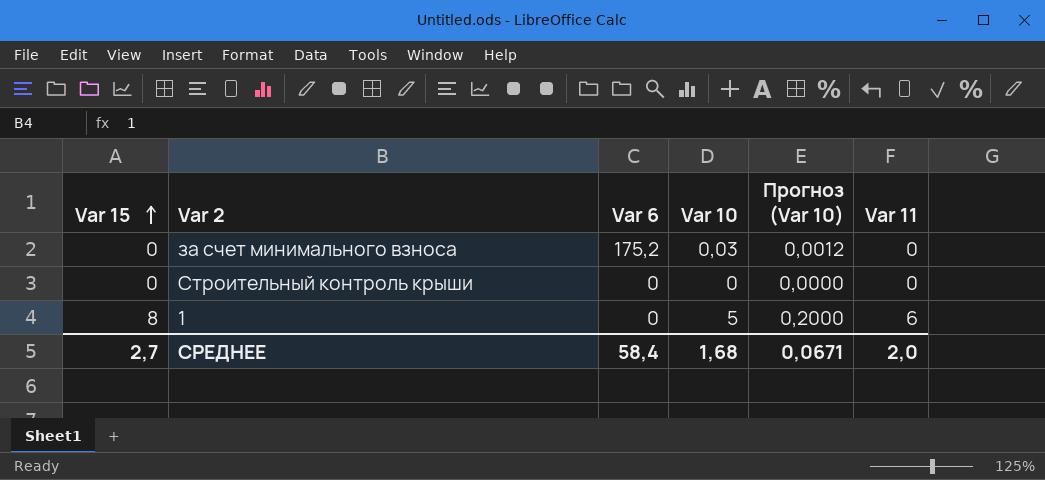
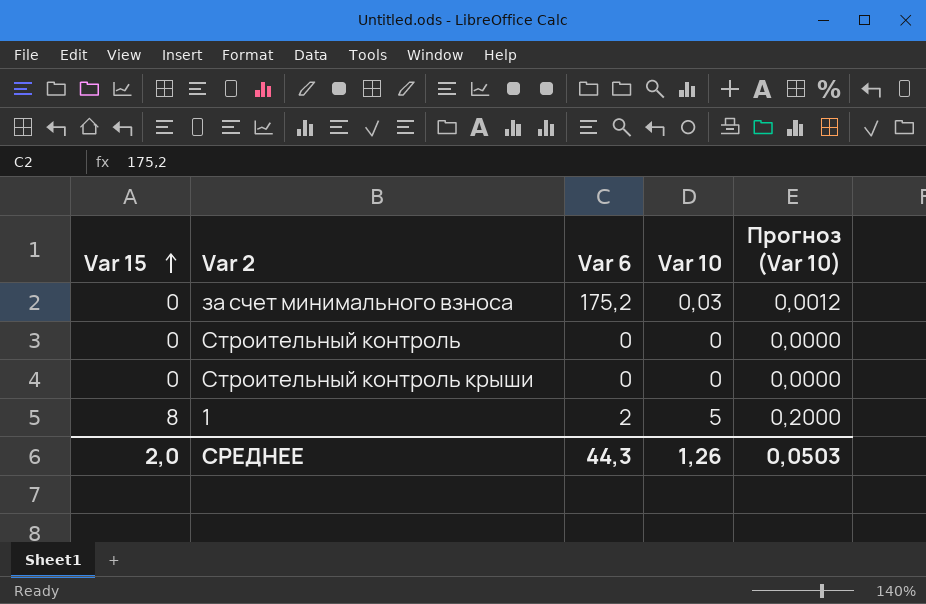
column Var 11 | position: 6 -> none
row Строительный контроль: none -> 0 | 0 | 0 | 0,0000
1 | Var 6: 0 -> 2
СРЕДНЕЕ | Var 15: 2,7 -> 2,0
СРЕДНЕЕ | Var 6: 58,4 -> 44,3
СРЕДНЕЕ | Var 10: 1,68 -> 1,26
СРЕДНЕЕ | Прогноз (Var 10): 0,0671 -> 0,0503

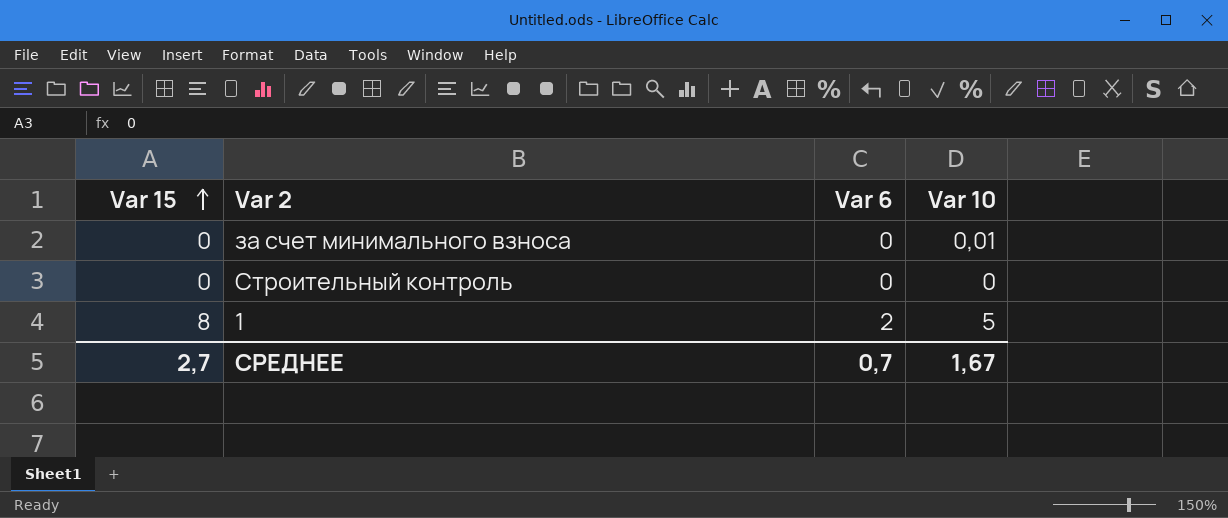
column Прогноз (Var 10) | formula: [Var 10] * 0,04 -> none
row Строительный контроль крыши: 0 | 0 | 0 | 0,0000 -> none
за счет минимального взноса | Var 6: 175,2 -> 0
за счет минимального взноса | Var 10: 0,03 -> 0,01
СРЕДНЕЕ | Var 15: 2,0 -> 2,7
СРЕДНЕЕ | Var 6: 44,3 -> 0,7
СРЕДНЕЕ | Var 10: 1,26 -> 1,67

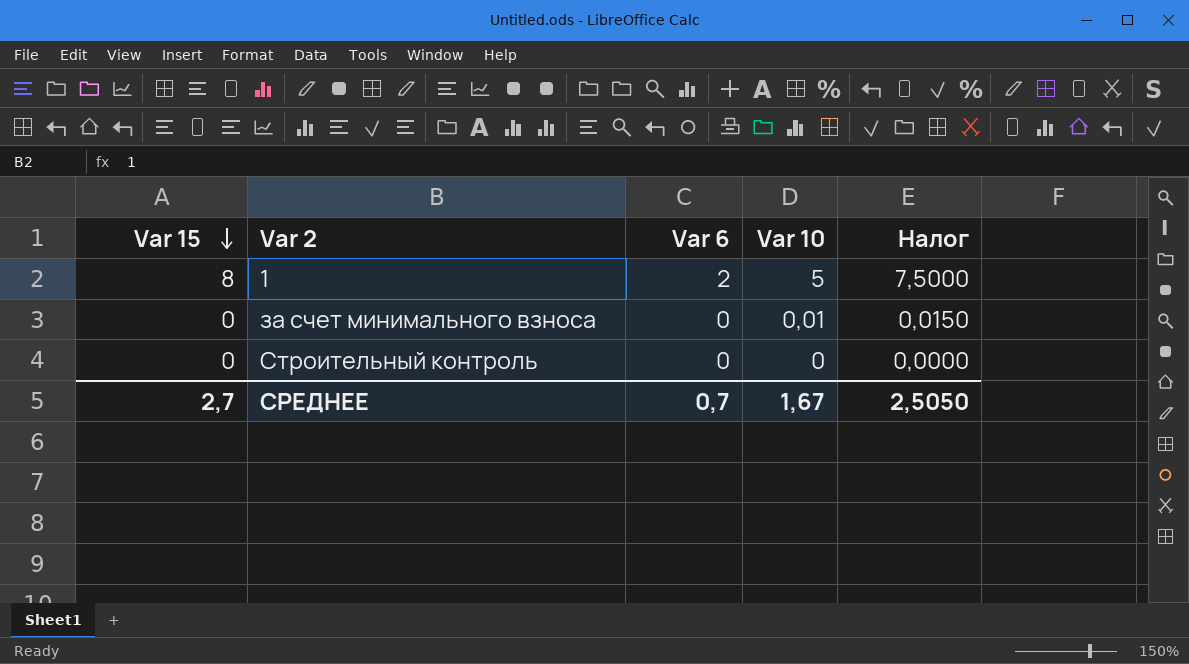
row order: Var 15 ascending -> Var 15 descending
column Налог | formula: none -> [Var 10] * 1,5

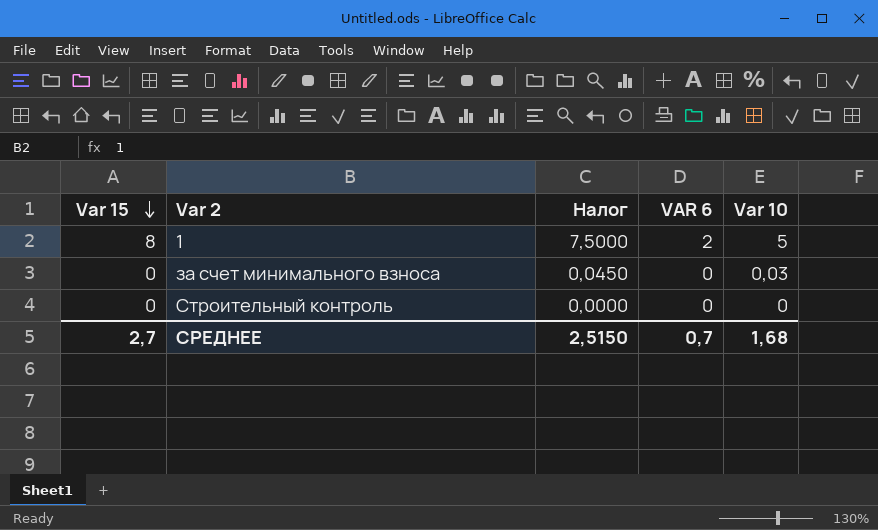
column Налог | position: 5 -> 3
column name: Var 6 -> VAR 6
за счет минимального взноса | Налог: 0,0150 -> 0,0450
за счет минимального взноса | Var 10: 0,01 -> 0,03
СРЕДНЕЕ | Налог: 2,5050 -> 2,5150
СРЕДНЕЕ | Var 10: 1,67 -> 1,68

